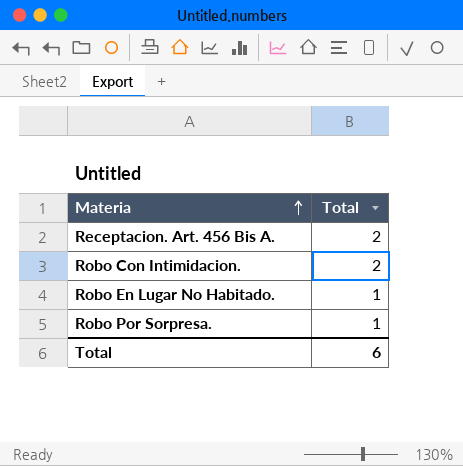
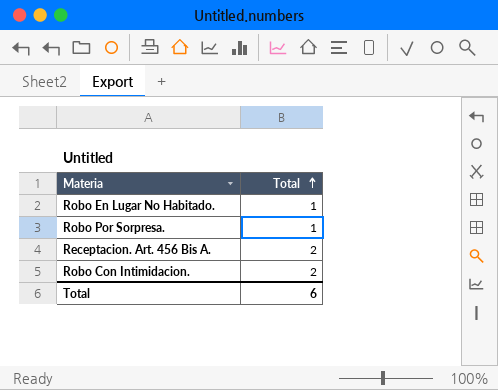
row order: Materia ascending -> Total ascending

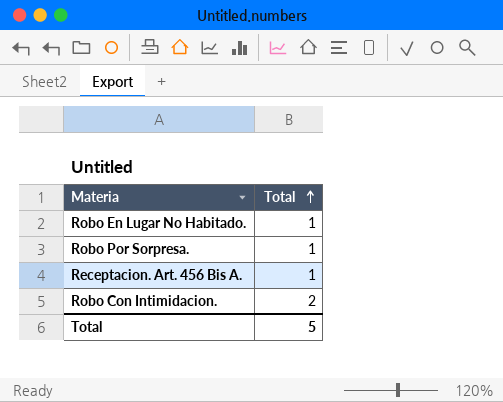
Receptacion. Art. 456 Bis A. | Total: 2 -> 1
Total | Total: 6 -> 5

